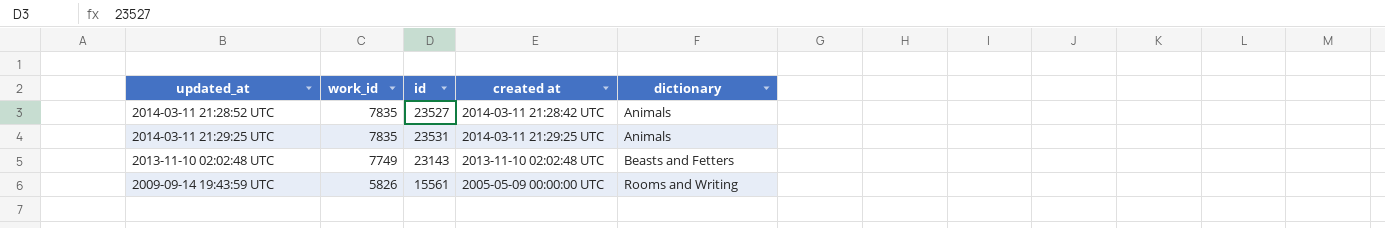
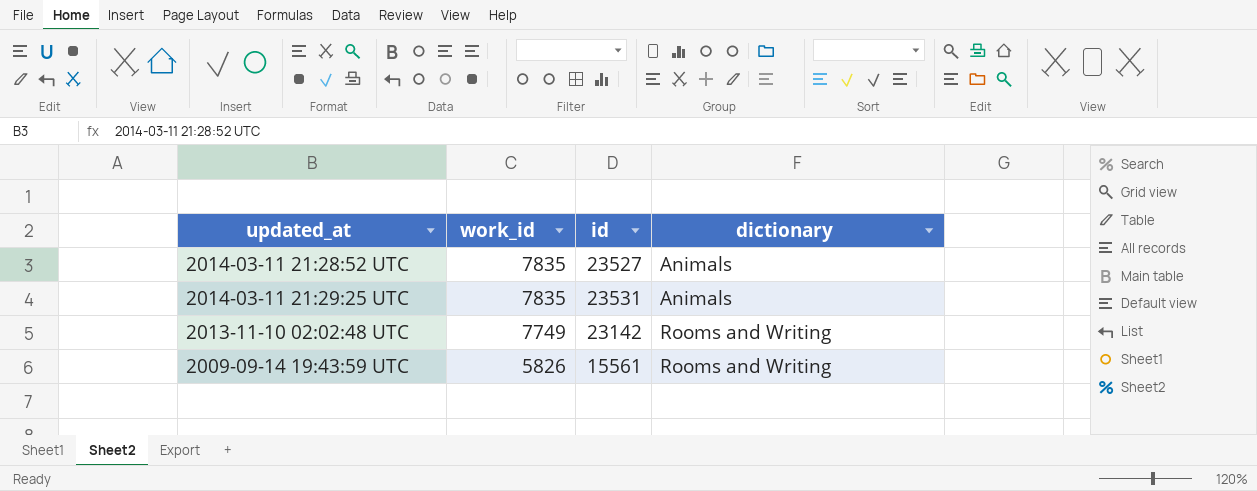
column created at | position: 4 -> none
2013-11-10 02:02:48 UTC | id: 23143 -> 23142
2013-11-10 02:02:48 UTC | dictionary: Beasts and Fetters -> Rooms and Writing

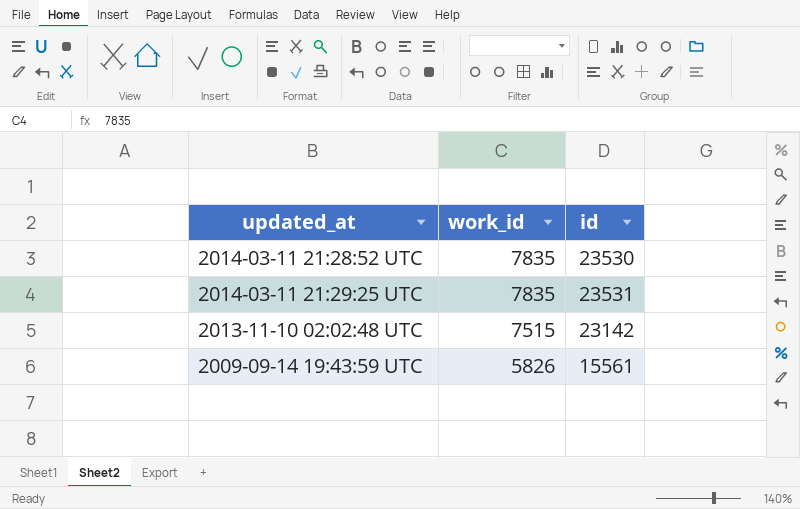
column dictionary | position: 4 -> none
2014-03-11 21:28:52 UTC | id: 23527 -> 23530
2013-11-10 02:02:48 UTC | work_id: 7749 -> 7515

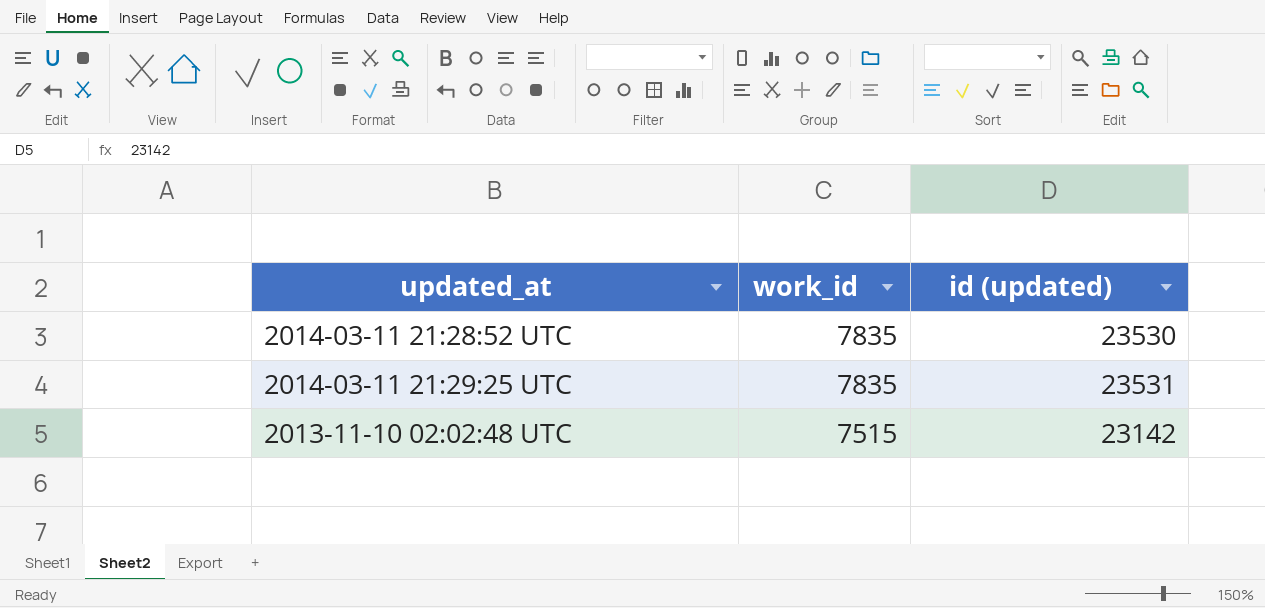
column name: id -> id (updated)
row 2009-09-14 19:43:59 UTC: 5826 | 15561 -> none

